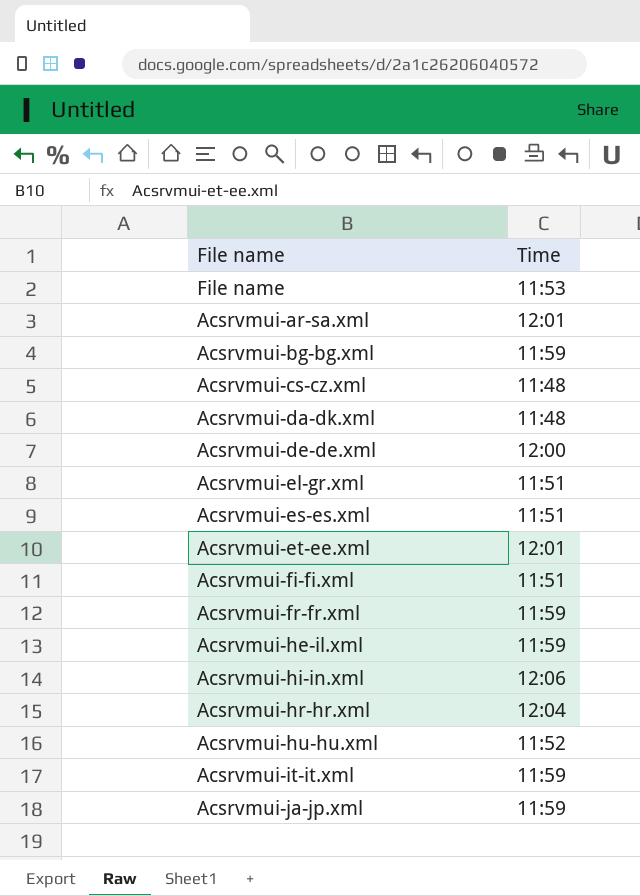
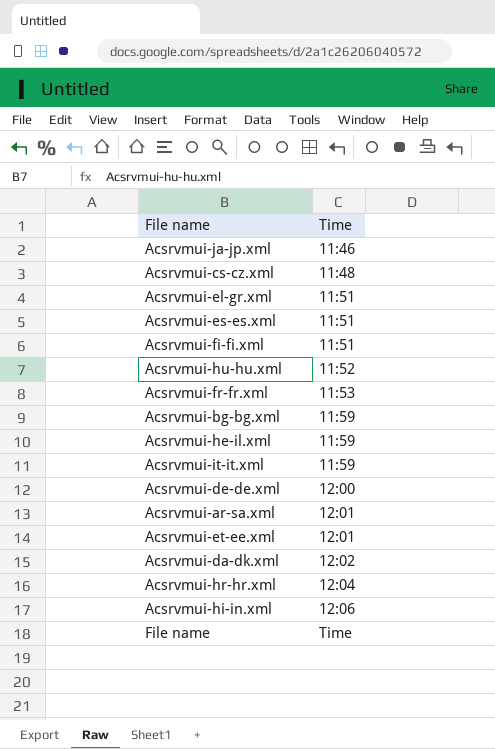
row order: none -> Time ascending
Acsrvmui-ja-jp.xml | Time: 11:59 -> 11:46
Acsrvmui-fr-fr.xml | Time: 11:59 -> 11:53
Acsrvmui-da-dk.xml | Time: 11:48 -> 12:02
File name | Time: 11:53 -> Time

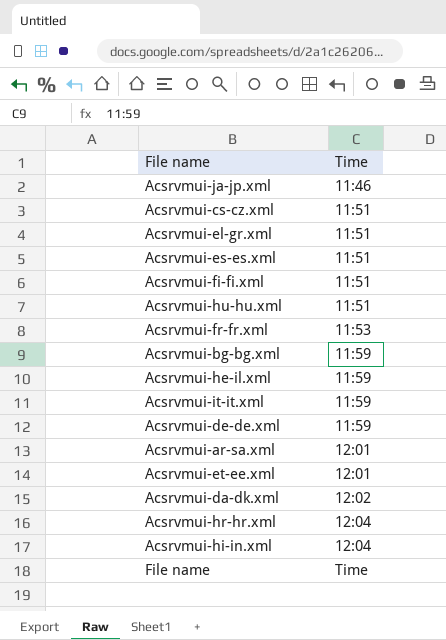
Acsrvmui-cs-cz.xml | Time: 11:48 -> 11:51
Acsrvmui-hu-hu.xml | Time: 11:52 -> 11:51
Acsrvmui-de-de.xml | Time: 12:00 -> 11:59
Acsrvmui-hi-in.xml | Time: 12:06 -> 12:04

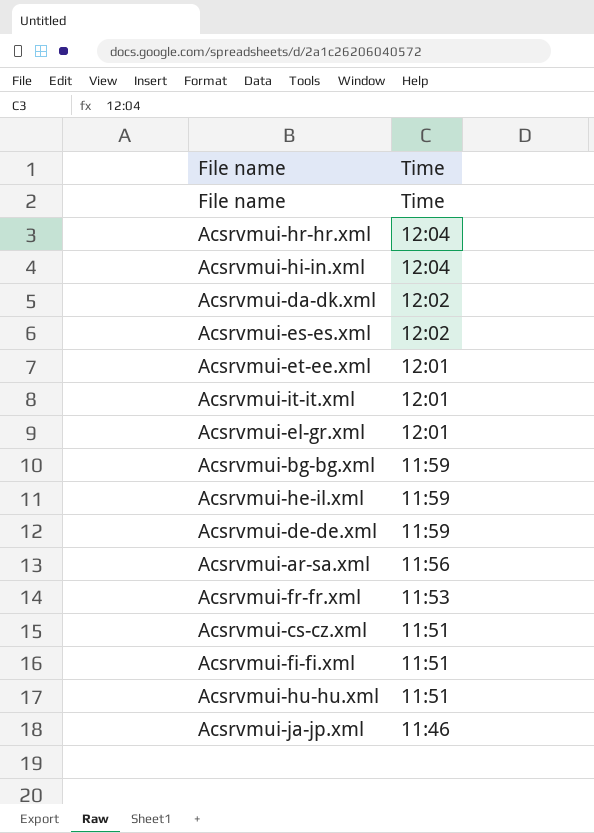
row order: Time ascending -> Time descending
Acsrvmui-es-es.xml | Time: 11:51 -> 12:02
Acsrvmui-it-it.xml | Time: 11:59 -> 12:01
Acsrvmui-el-gr.xml | Time: 11:51 -> 12:01
Acsrvmui-ar-sa.xml | Time: 12:01 -> 11:56

